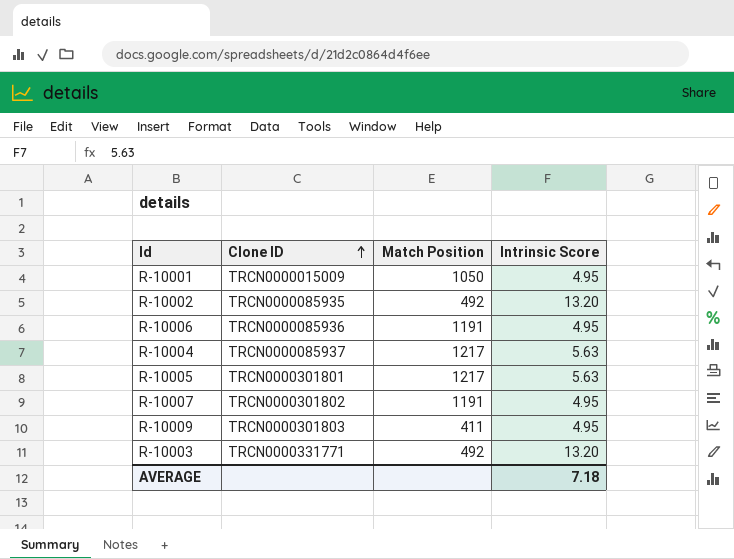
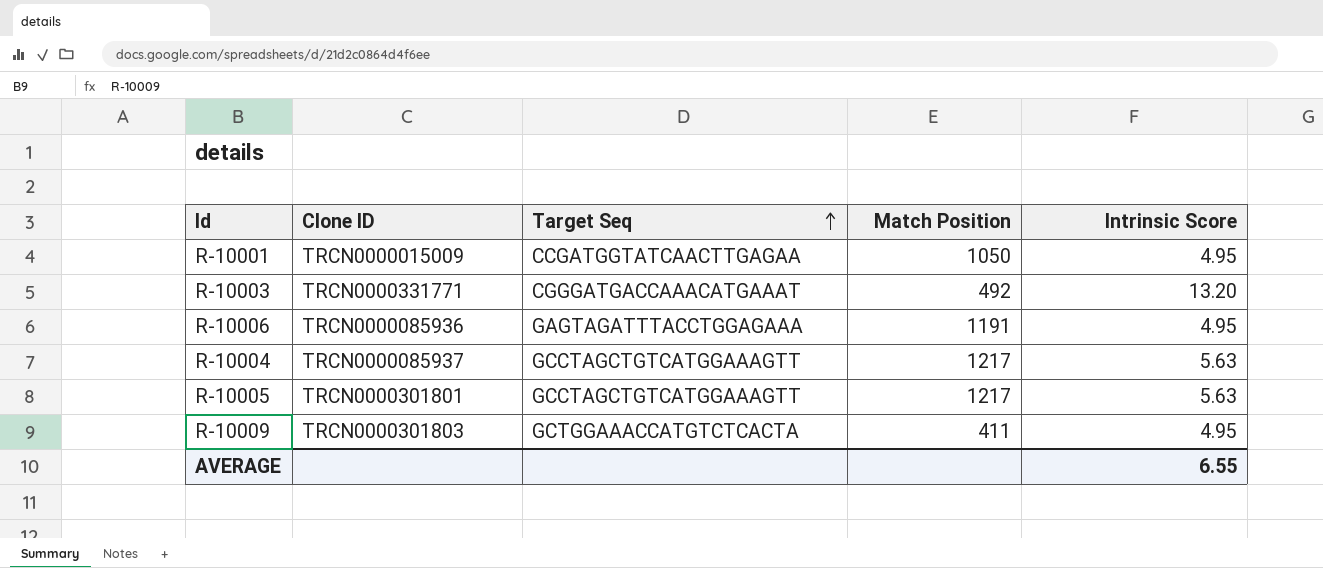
row order: Clone ID ascending -> Target Seq ascending
column Target Seq | position: none -> 3
row R-10002: TRCN0000085935 | 492 | 13.20 -> none
row R-10007: TRCN0000301802 | 1191 | 4.95 -> none
AVERAGE | Intrinsic Score: 7.18 -> 6.55

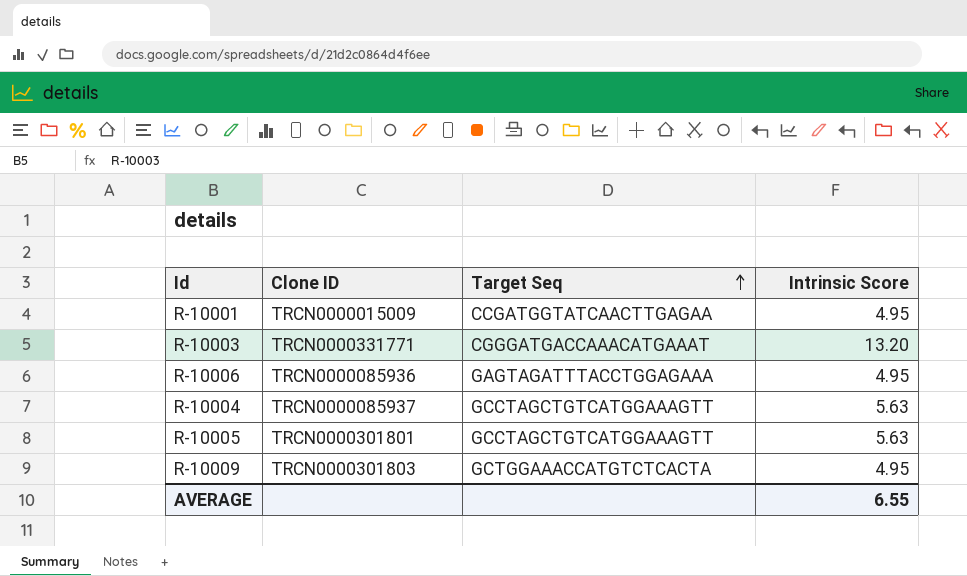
column Match Position | position: 4 -> none

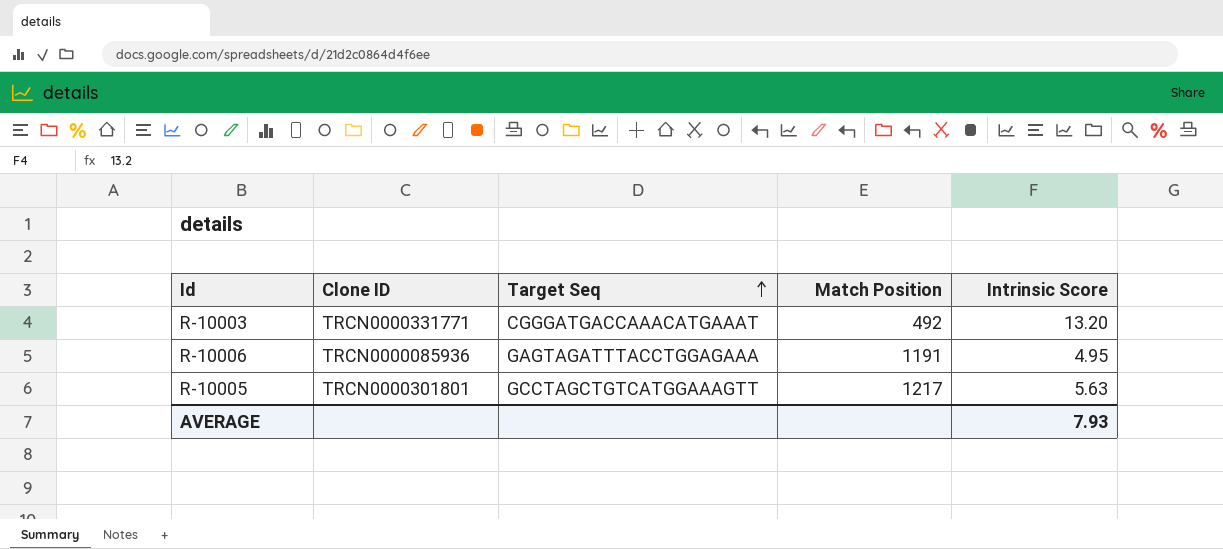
column Match Position | position: none -> 4
row R-10001: TRCN0000015009 | CCGATGGTATCAACTTGAGAA | 4.95 -> none
row R-10004: TRCN0000085937 | GCCTAGCTGTCATGGAAAGTT | 5.63 -> none
row R-10009: TRCN0000301803 | GCTGGAAACCATGTCTCACTA | 4.95 -> none
AVERAGE | Intrinsic Score: 6.55 -> 7.93

